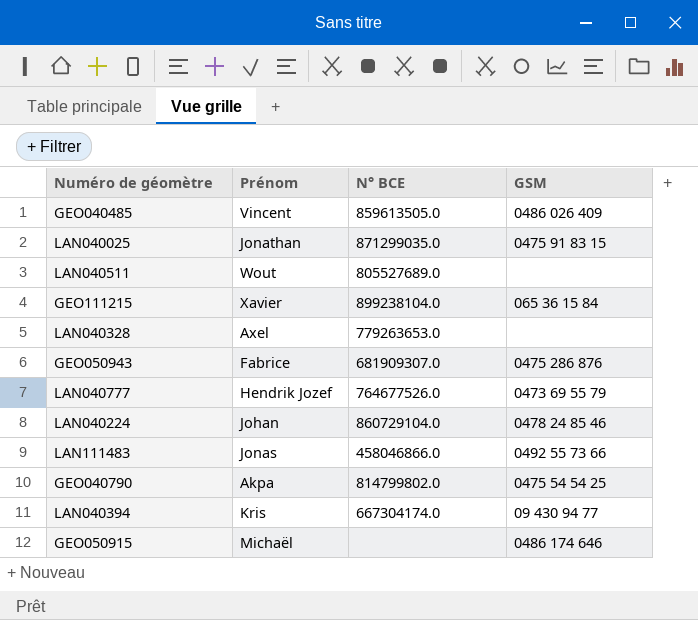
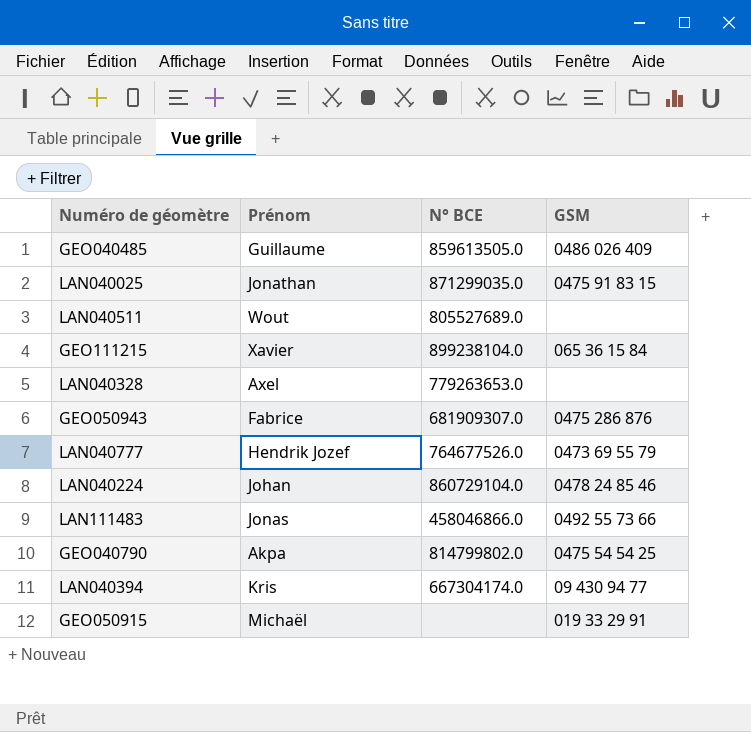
GEO040485 | Prénom: Vincent -> Guillaume
GEO050915 | GSM: 0486 174 646 -> 019 33 29 91

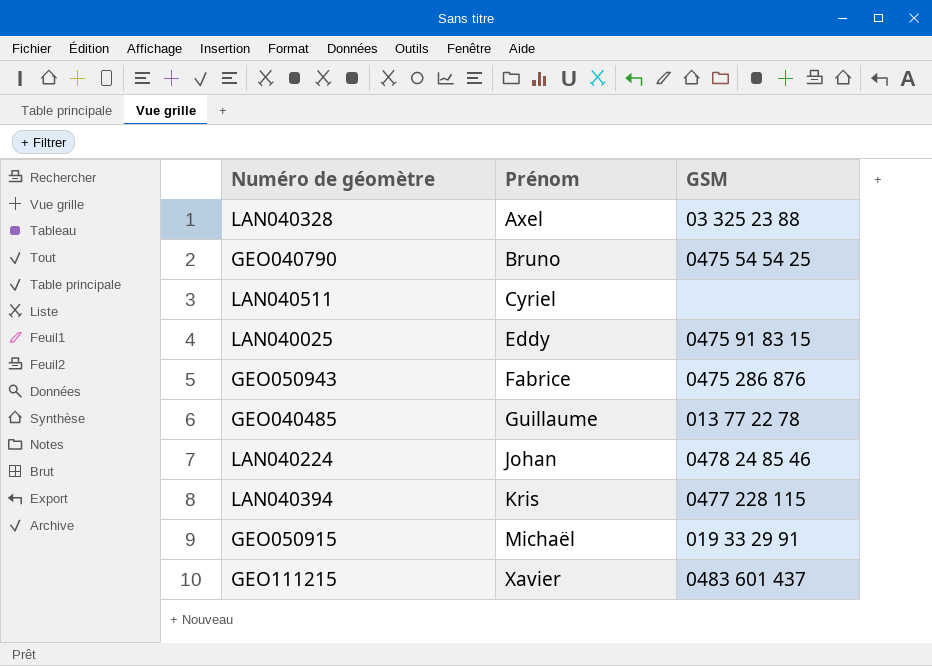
row order: none -> Prénom ascending
column N° BCE | position: 3 -> none
row LAN040777: Hendrik Jozef | 764677526.0 | 0473 69 55 79 -> none
row LAN111483: Jonas | 458046866.0 | 0492 55 73 66 -> none
LAN040328 | GSM: none -> 03 325 23 88
GEO040790 | Prénom: Akpa -> Bruno
LAN040511 | Prénom: Wout -> Cyriel
LAN040025 | Prénom: Jonathan -> Eddy
GEO040485 | GSM: 0486 026 409 -> 013 77 22 78
LAN040394 | GSM: 09 430 94 77 -> 0477 228 115
GEO111215 | GSM: 065 36 15 84 -> 0483 601 437

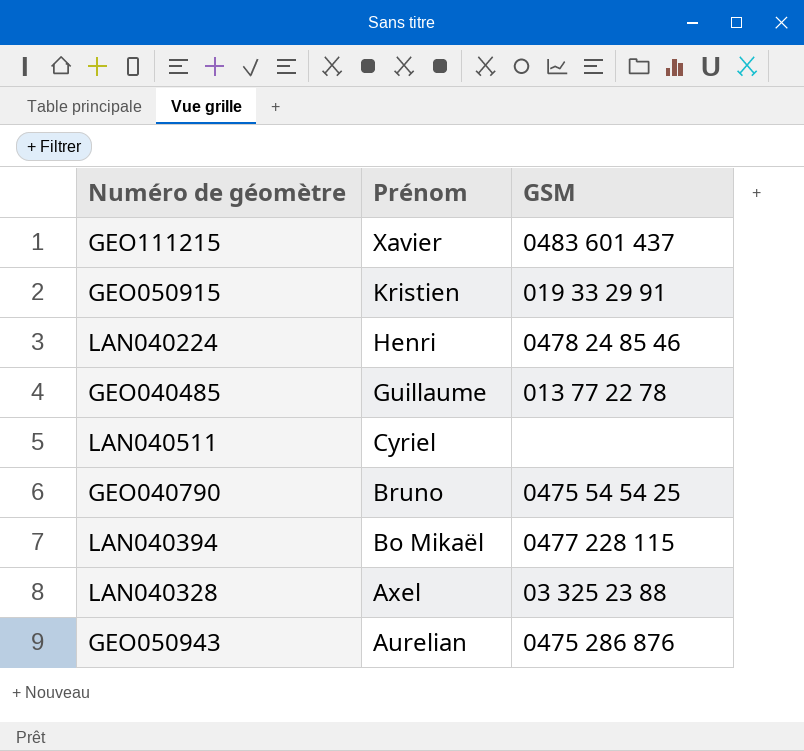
row order: Prénom ascending -> Prénom descending
row LAN040025: Eddy | 0475 91 83 15 -> none
GEO050915 | Prénom: Michaël -> Kristien
LAN040224 | Prénom: Johan -> Henri
LAN040394 | Prénom: Kris -> Bo Mikaël
GEO050943 | Prénom: Fabrice -> Aurelian

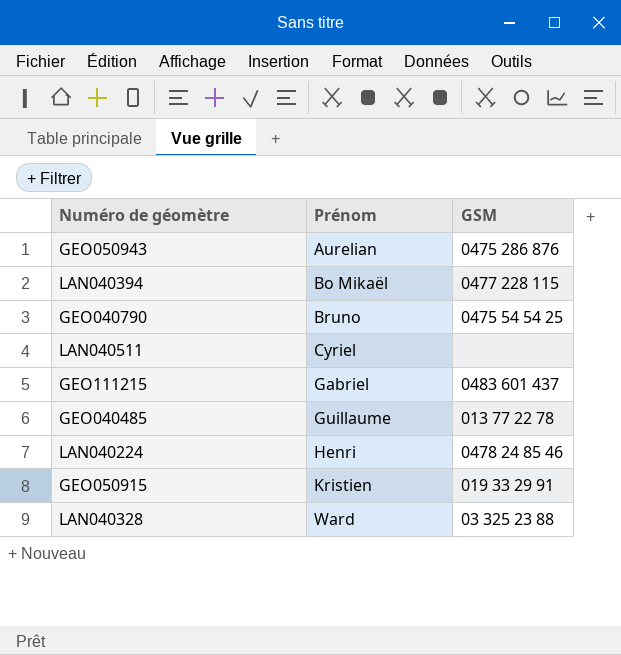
row order: Prénom descending -> Prénom ascending
GEO111215 | Prénom: Xavier -> Gabriel
LAN040328 | Prénom: Axel -> Ward

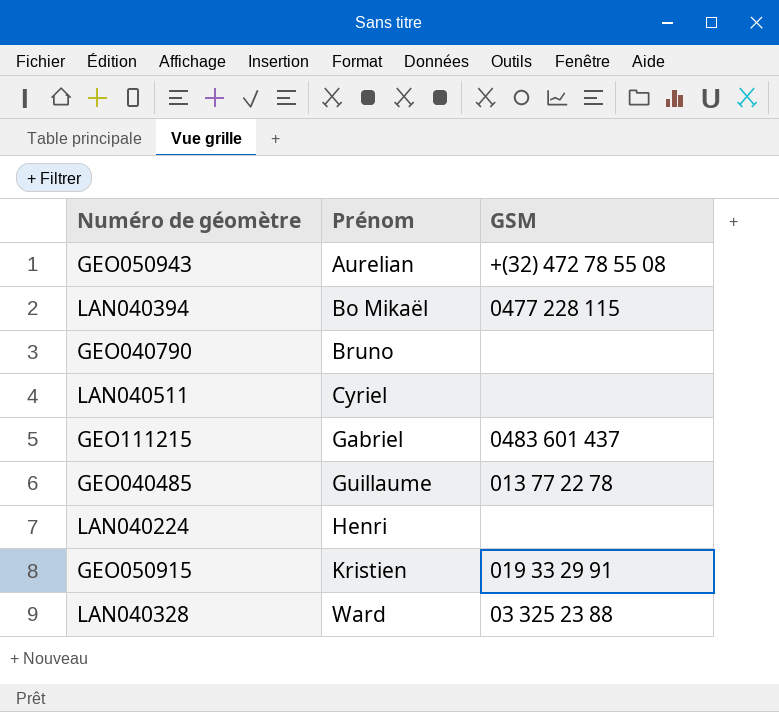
GEO050943 | GSM: 0475 286 876 -> +(32) 472 78 55 08
GEO040790 | GSM: 0475 54 54 25 -> none
LAN040224 | GSM: 0478 24 85 46 -> none

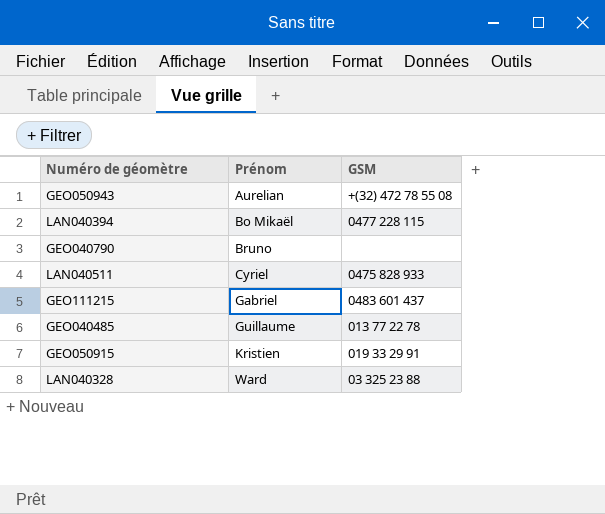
row LAN040224: Henri | none -> none
LAN040511 | GSM: none -> 0475 828 933

